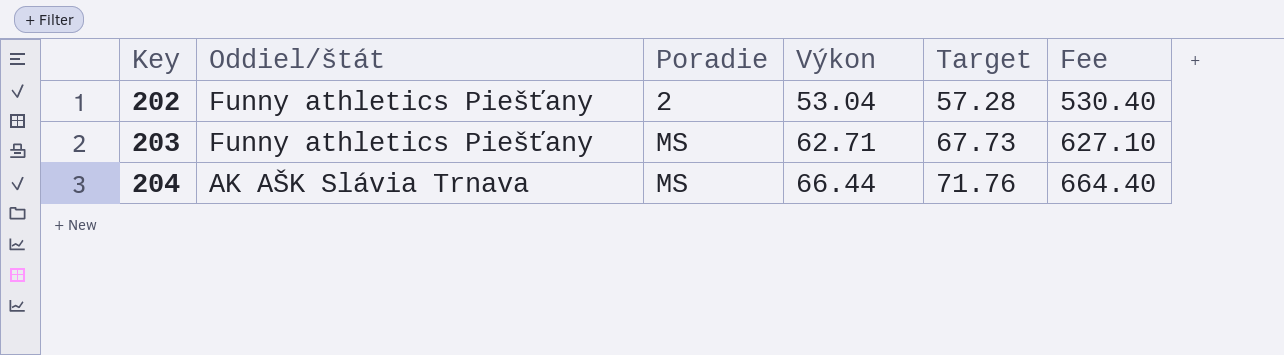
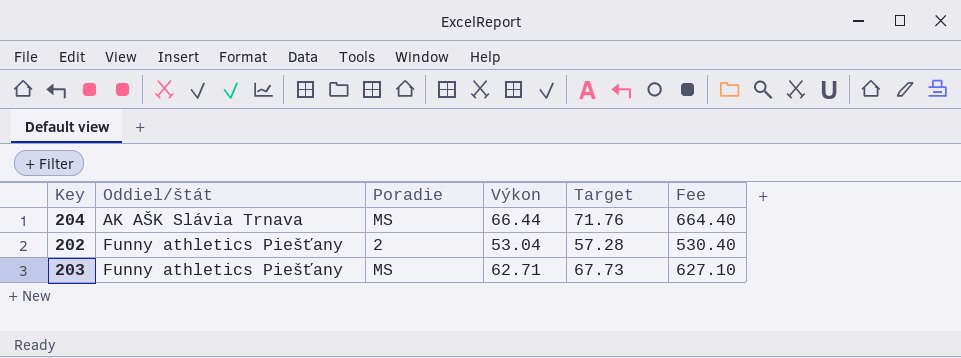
row order: Key ascending -> Oddiel/štát ascending

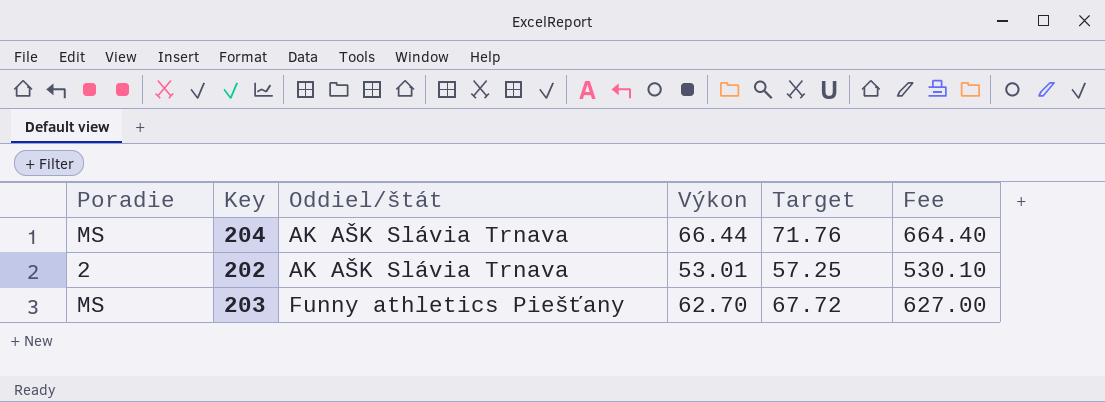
column Poradie | position: 3 -> 1
202 | Oddiel/štát: Funny athletics Piešťany -> AK AŠK Slávia Trnava
202 | Výkon: 53.04 -> 53.01
202 | Target: 57.28 -> 57.25
202 | Fee: 530.40 -> 530.10
203 | Výkon: 62.71 -> 62.70
203 | Target: 67.73 -> 67.72
203 | Fee: 627.10 -> 627.00

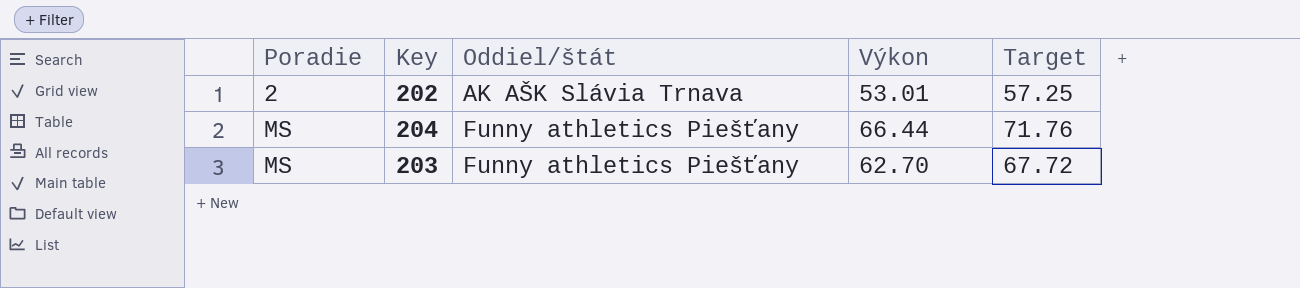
row order: Oddiel/štát ascending -> Poradie ascending
column Fee | formula: [Výkon] * 10 -> none
204 | Oddiel/štát: AK AŠK Slávia Trnava -> Funny athletics Piešťany

